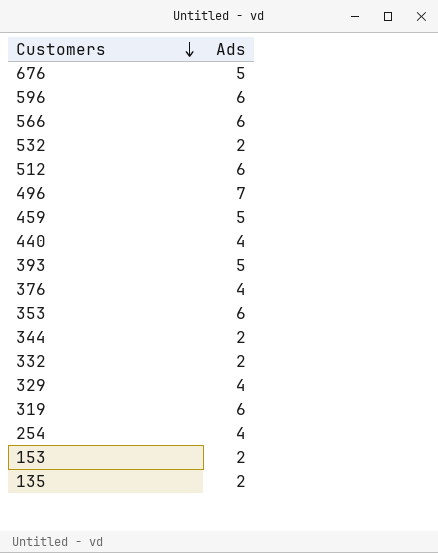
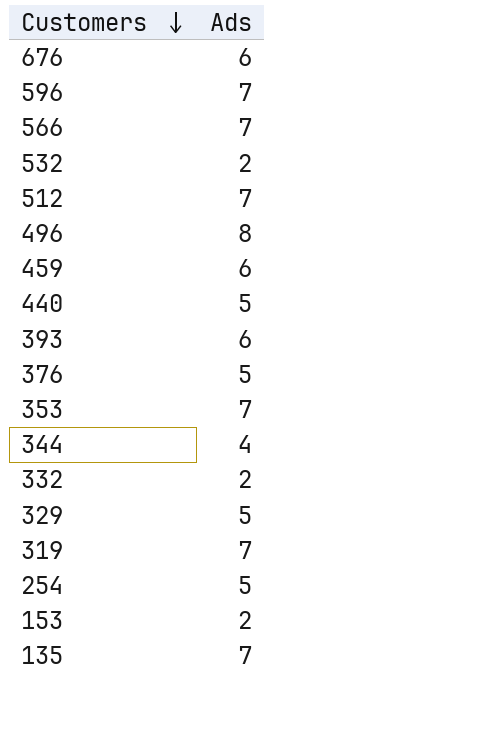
676 | Ads: 5 -> 6
596 | Ads: 6 -> 7
566 | Ads: 6 -> 7
512 | Ads: 6 -> 7
496 | Ads: 7 -> 8
459 | Ads: 5 -> 6
440 | Ads: 4 -> 5
393 | Ads: 5 -> 6
376 | Ads: 4 -> 5
353 | Ads: 6 -> 7
344 | Ads: 2 -> 4
329 | Ads: 4 -> 5
319 | Ads: 6 -> 7
254 | Ads: 4 -> 5
135 | Ads: 2 -> 7

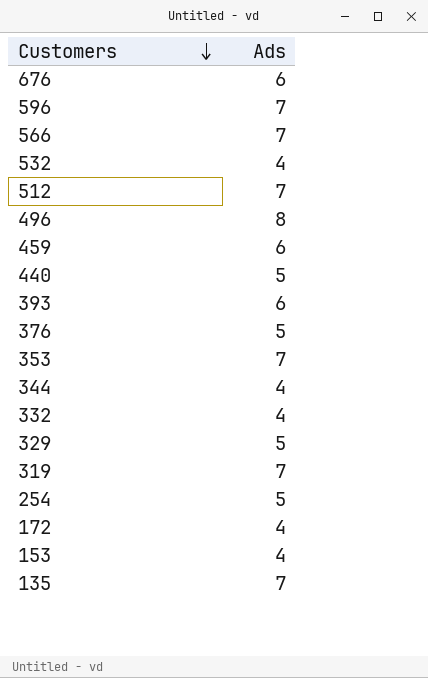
532 | Ads: 2 -> 4
332 | Ads: 2 -> 4
row 172: none -> 4
153 | Ads: 2 -> 4

